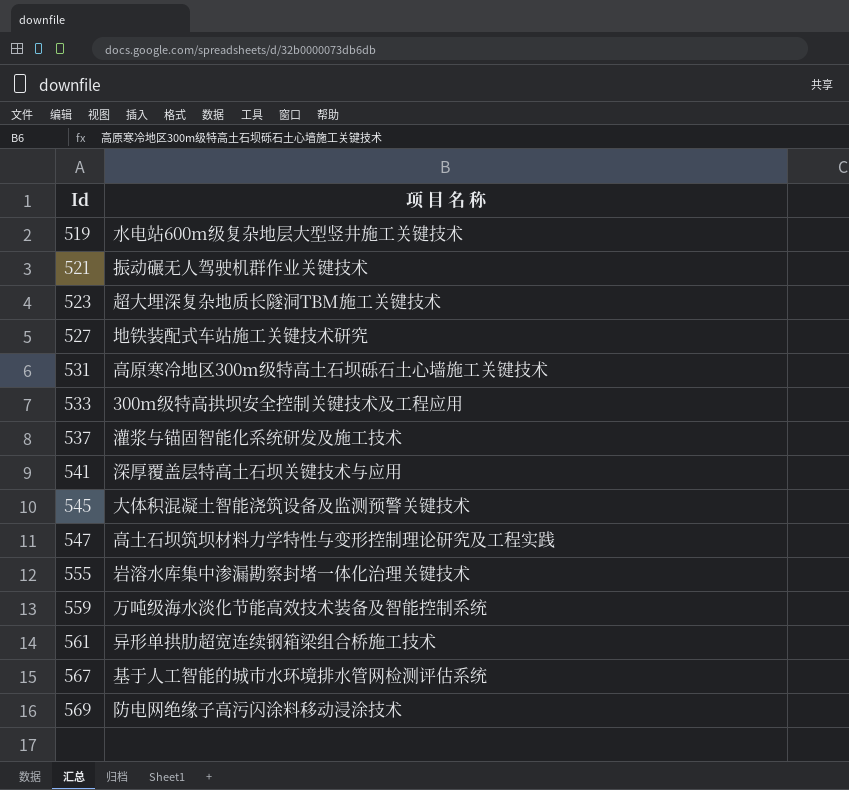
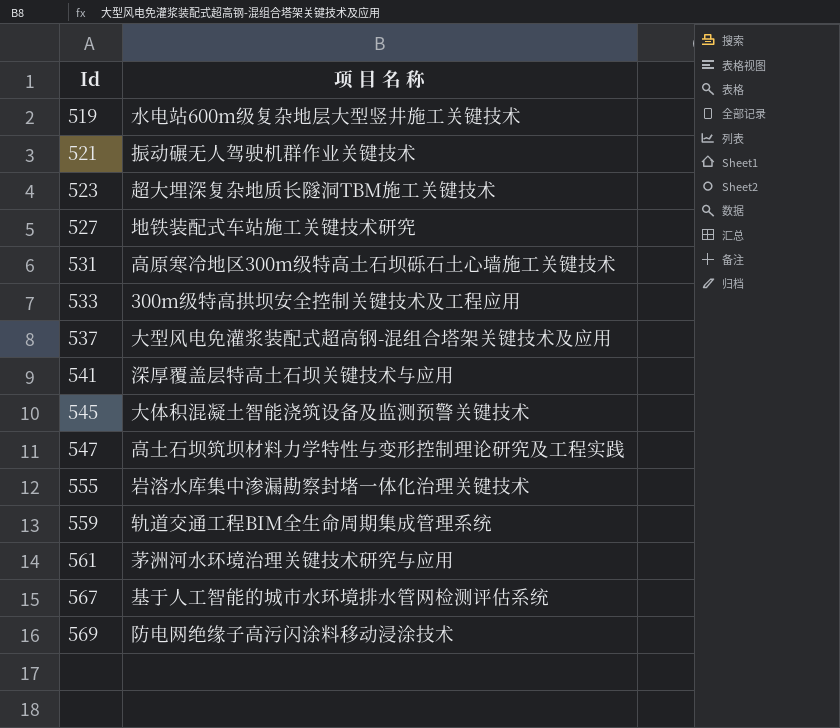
537 | 项 目 名 称: 灌浆与锚固智能化系统研发及施工技术 -> 大型风电免灌浆装配式超高钢-混组合塔架关键技术及应用
559 | 项 目 名 称: 万吨级海水淡化节能高效技术装备及智能控制系统 -> 轨道交通工程BIM全生命周期集成管理系统
561 | 项 目 名 称: 异形单拱肋超宽连续钢箱梁组合桥施工技术 -> 茅洲河水环境治理关键技术研究与应用

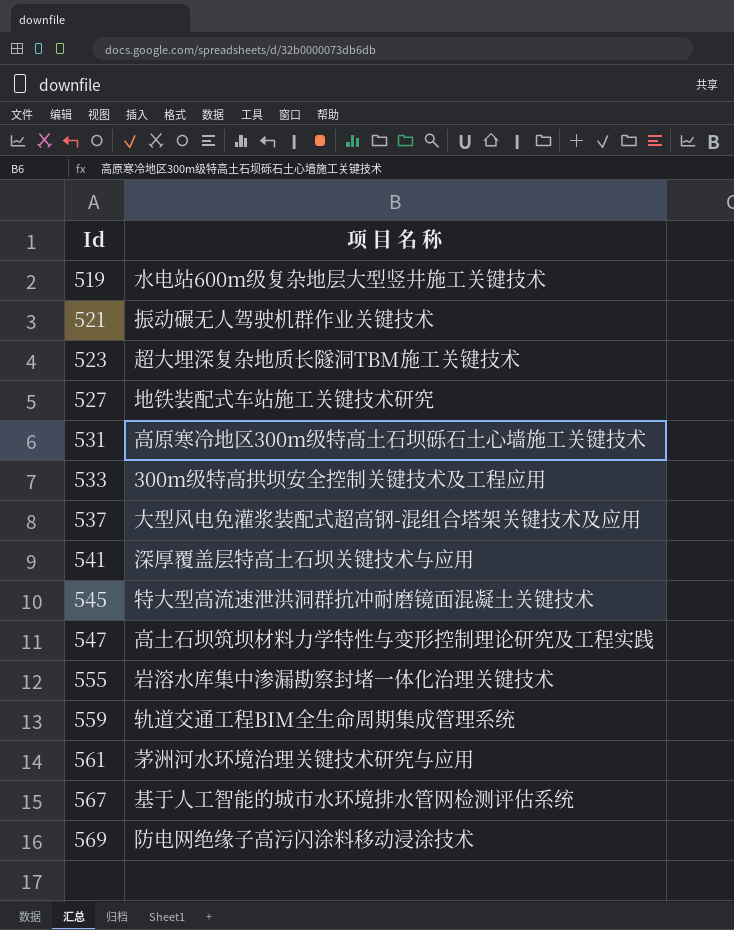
545 | 项 目 名 称: 大体积混凝土智能浇筑设备及监测预警关键技术 -> 特大型高流速泄洪洞群抗冲耐磨镜面混凝土关键技术

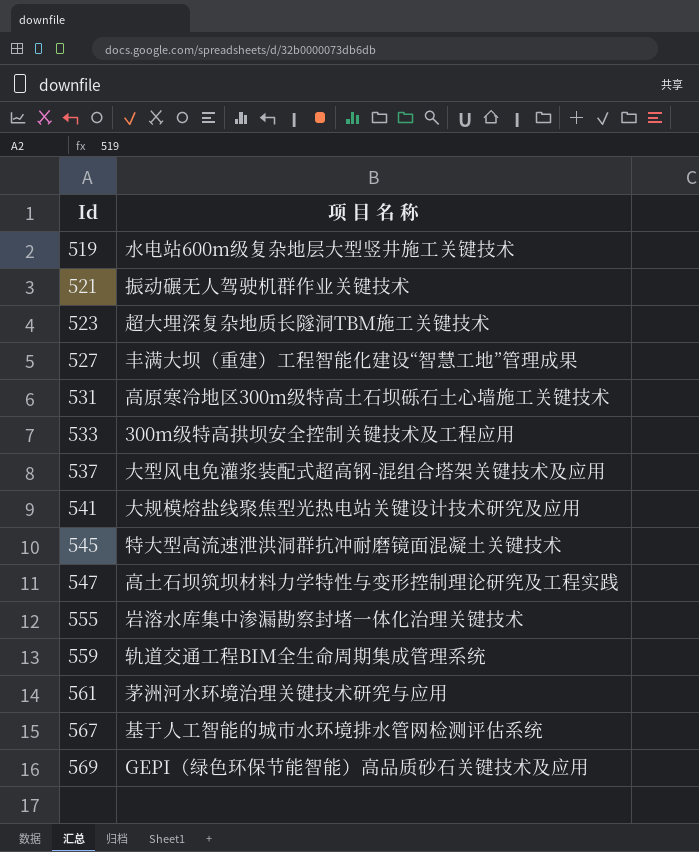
527 | 项 目 名 称: 地铁装配式车站施工关键技术研究 -> 丰满大坝（重建）工程智能化建设“智慧工地”管理成果
541 | 项 目 名 称: 深厚覆盖层特高土石坝关键技术与应用 -> 大规模熔盐线聚焦型光热电站关键设计技术研究及应用
569 | 项 目 名 称: 防电网绝缘子高污闪涂料移动浸涂技术 -> GEPI（绿色环保节能智能）高品质砂石关键技术及应用

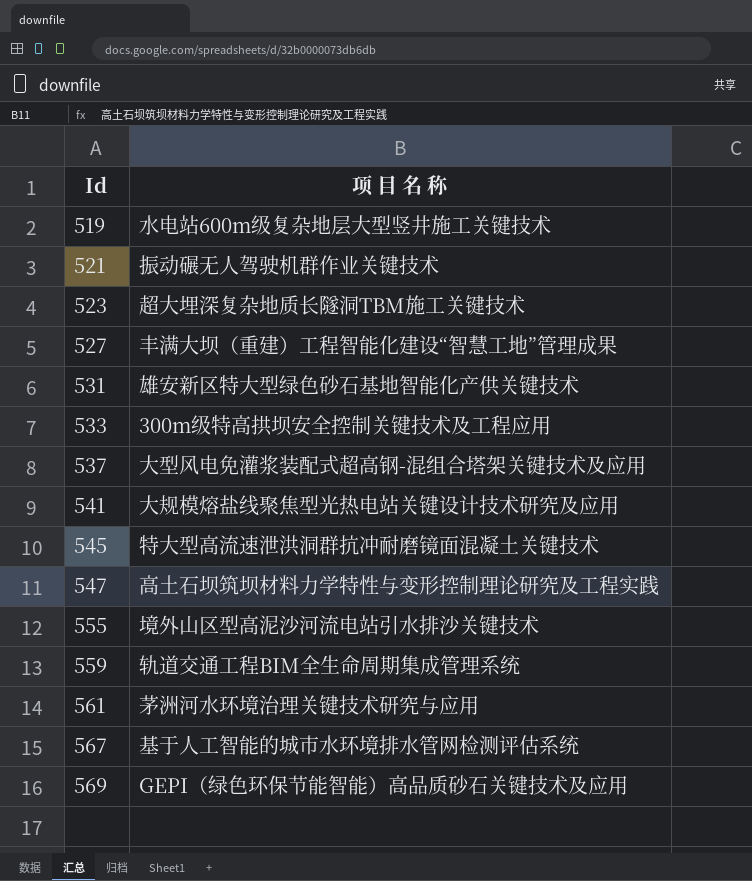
531 | 项 目 名 称: 高原寒冷地区300m级特高土石坝砾石土心墙施工关键技术 -> 雄安新区特大型绿色砂石基地智能化产供关键技术
555 | 项 目 名 称: 岩溶水库集中渗漏勘察封堵一体化治理关键技术 -> 境外山区型高泥沙河流电站引水排沙关键技术

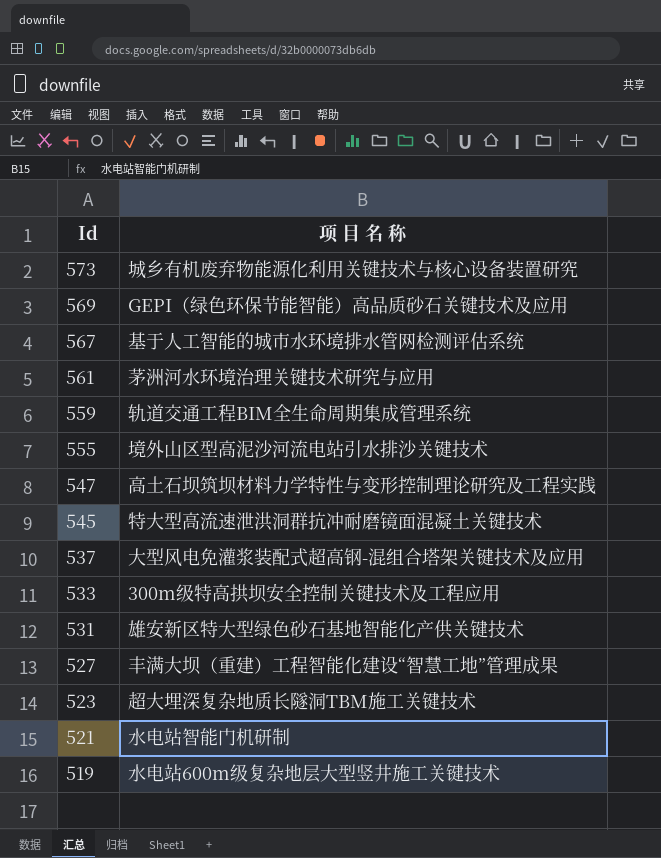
row order: Id ascending -> Id descending
row 541: 大规模熔盐线聚焦型光热电站关键设计技术研究及应用 -> none
row 573: none -> 城乡有机废弃物能源化利用关键技术与核心设备装置研究
521 | 项 目 名 称: 振动碾无人驾驶机群作业关键技术 -> 水电站智能门机研制

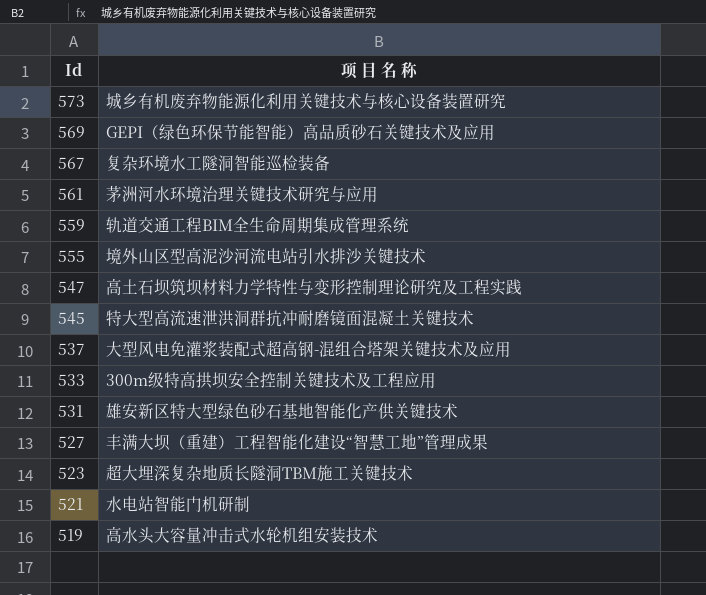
567 | 项 目 名 称: 基于人工智能的城市水环境排水管网检测评估系统 -> 复杂环境水工隧洞智能巡检装备
519 | 项 目 名 称: 水电站600m级复杂地层大型竖井施工关键技术 -> 高水头大容量冲击式水轮机组安装技术

